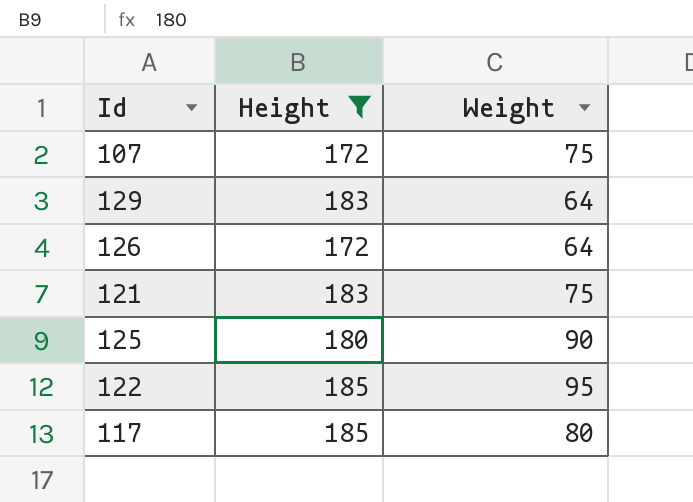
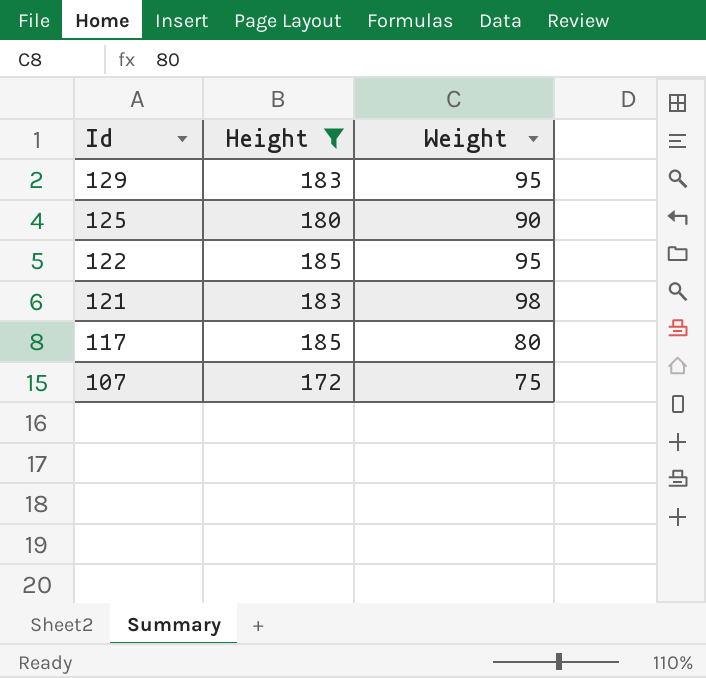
row order: none -> Id descending
row 126: 172 | 64 -> none
129 | Weight: 64 -> 95
121 | Weight: 75 -> 98

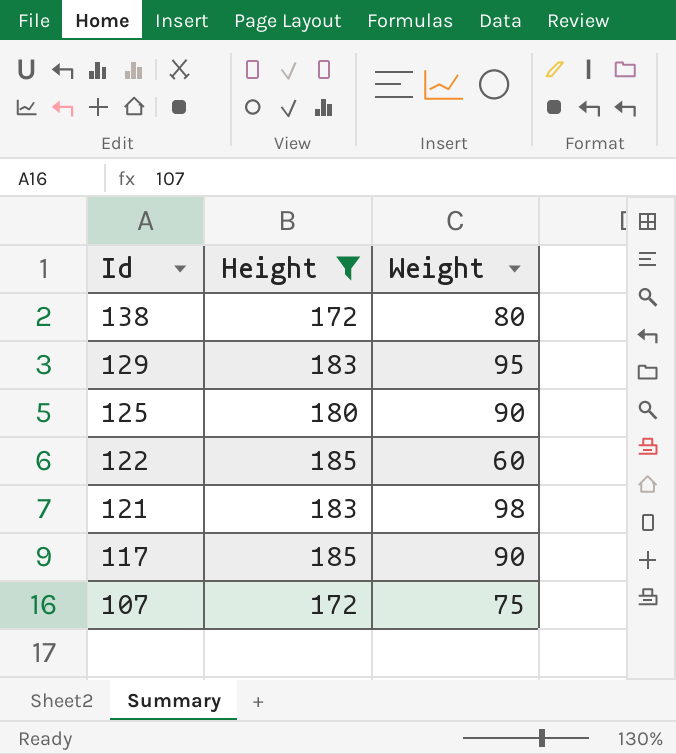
row 138: none -> 172 | 80
122 | Weight: 95 -> 60
117 | Weight: 80 -> 90

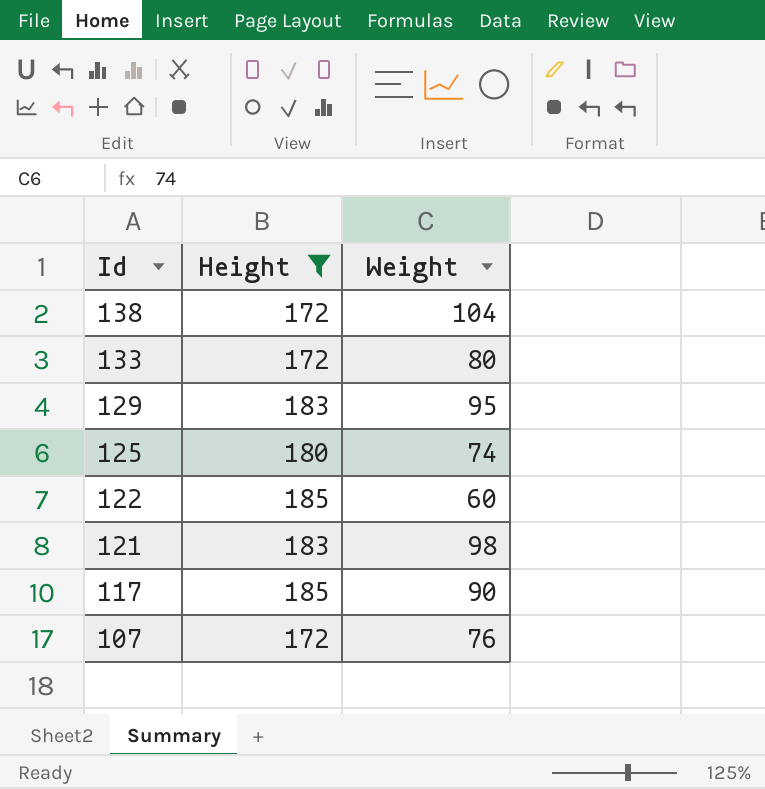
138 | Weight: 80 -> 104
row 133: none -> 172 | 80
125 | Weight: 90 -> 74
107 | Weight: 75 -> 76

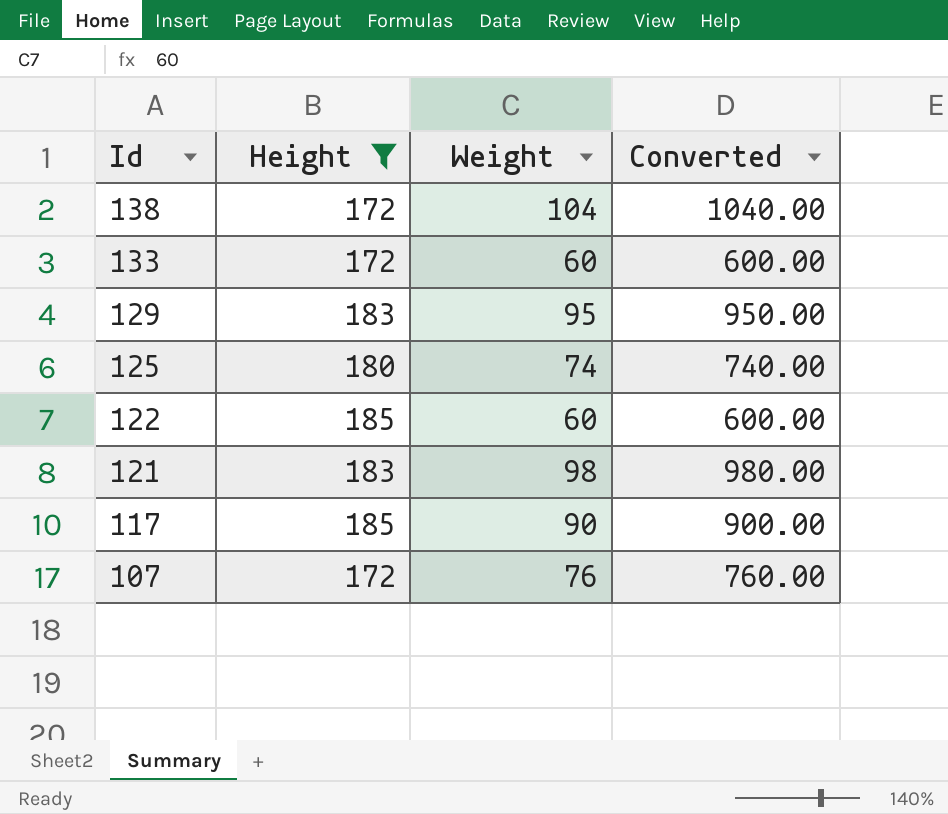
column Converted | formula: none -> [Weight] * 10
133 | Weight: 80 -> 60

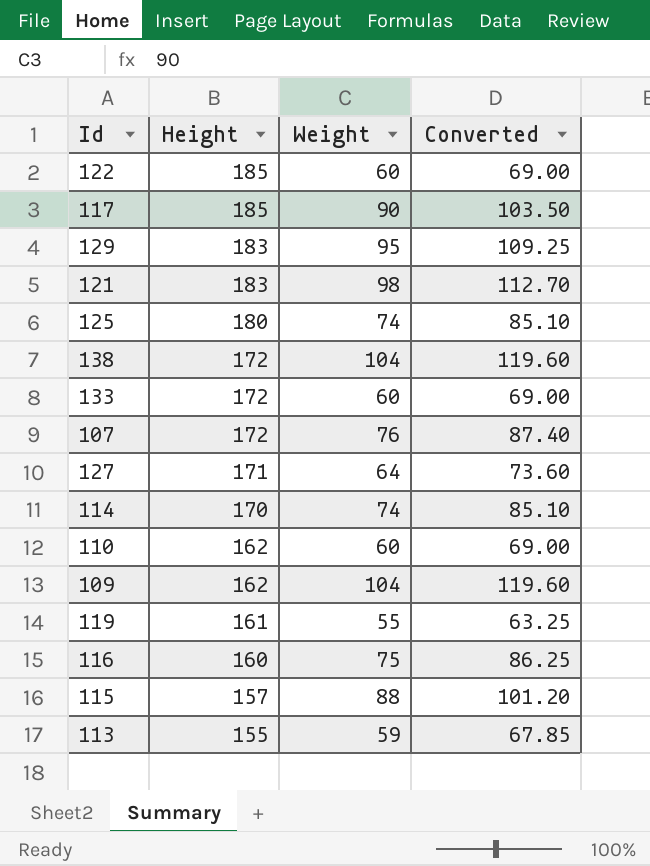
filter: Height >= 172 -> none
row order: Id descending -> Height descending
column Converted | formula: [Weight] * 10 -> [Weight] * 1.15

